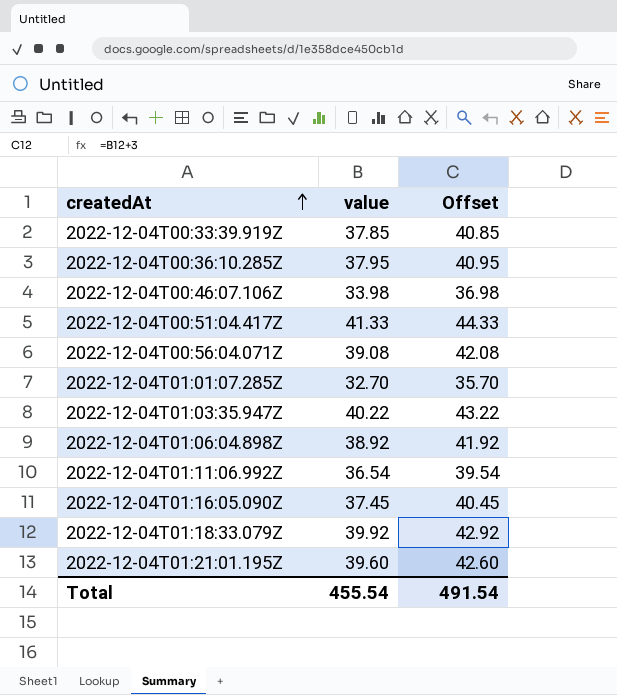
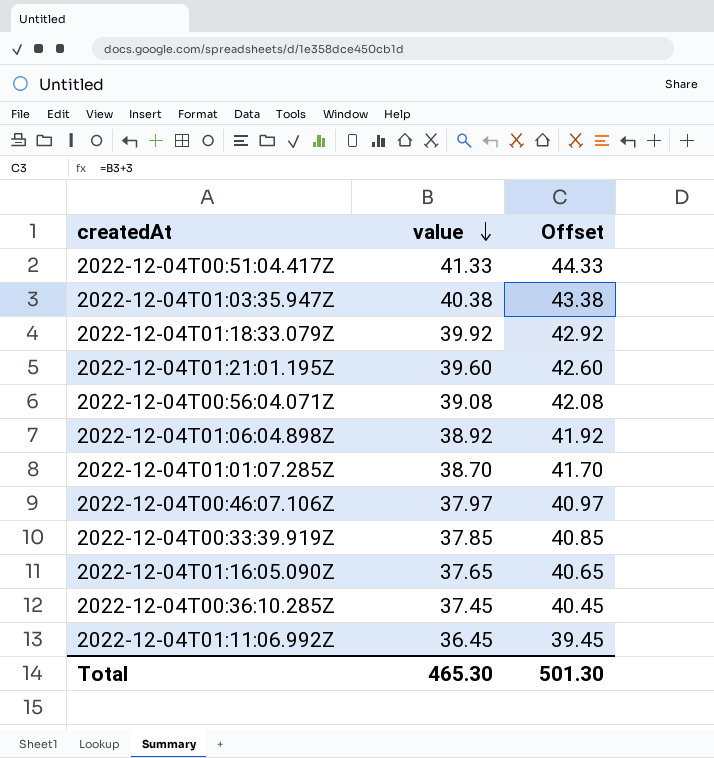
row order: createdAt ascending -> value descending
2022-12-04T01:03:35.947Z | value: 40.22 -> 40.38
2022-12-04T01:03:35.947Z | Offset: 43.22 -> 43.38
2022-12-04T01:01:07.285Z | value: 32.70 -> 38.70
2022-12-04T01:01:07.285Z | Offset: 35.70 -> 41.70
2022-12-04T00:46:07.106Z | value: 33.98 -> 37.97
2022-12-04T00:46:07.106Z | Offset: 36.98 -> 40.97
2022-12-04T01:16:05.090Z | value: 37.45 -> 37.65
2022-12-04T01:16:05.090Z | Offset: 40.45 -> 40.65
2022-12-04T00:36:10.285Z | value: 37.95 -> 37.45
2022-12-04T00:36:10.285Z | Offset: 40.95 -> 40.45
2022-12-04T01:11:06.992Z | value: 36.54 -> 36.45
2022-12-04T01:11:06.992Z | Offset: 39.54 -> 39.45
Total | value: 455.54 -> 465.30
Total | Offset: 491.54 -> 501.30

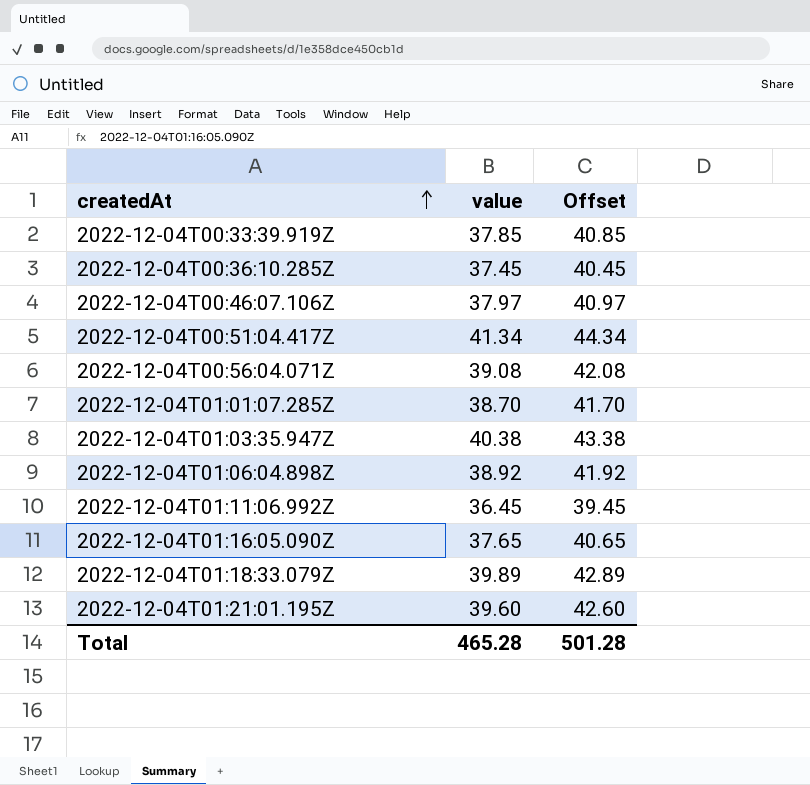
row order: value descending -> createdAt ascending
2022-12-04T00:51:04.417Z | value: 41.33 -> 41.34
2022-12-04T00:51:04.417Z | Offset: 44.33 -> 44.34
2022-12-04T01:18:33.079Z | value: 39.92 -> 39.89
2022-12-04T01:18:33.079Z | Offset: 42.92 -> 42.89
Total | value: 465.30 -> 465.28
Total | Offset: 501.30 -> 501.28

